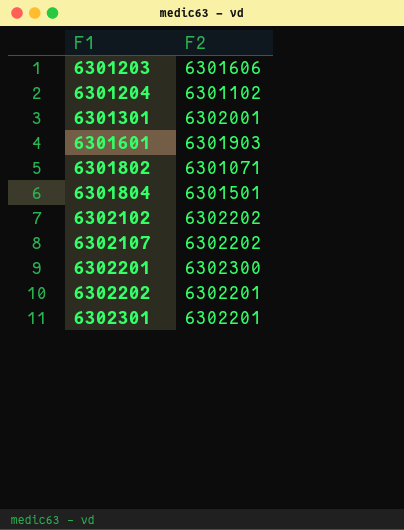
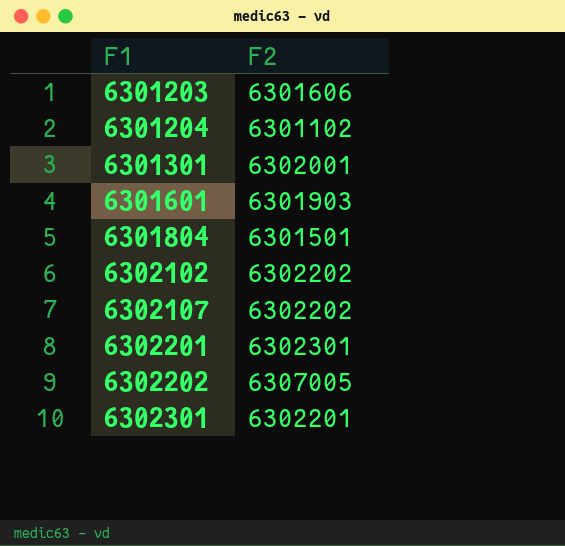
row 6301802: 6301071 -> none
6302201 | F2: 6302300 -> 6302301
6302202 | F2: 6302201 -> 6307005

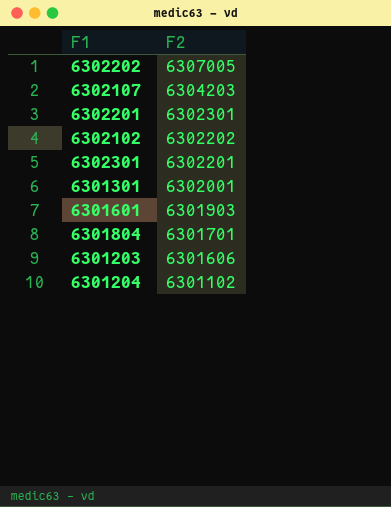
row order: F1 ascending -> F2 descending
6302107 | F2: 6302202 -> 6304203
6301804 | F2: 6301501 -> 6301701

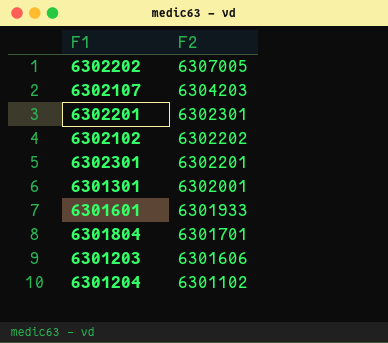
6301601 | F2: 6301903 -> 6301933

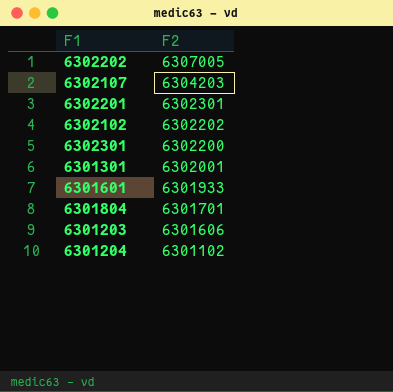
6302301 | F2: 6302201 -> 6302200

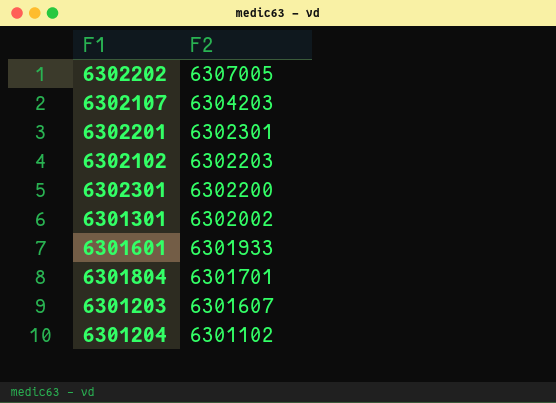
6302102 | F2: 6302202 -> 6302203
6301301 | F2: 6302001 -> 6302002
6301203 | F2: 6301606 -> 6301607

